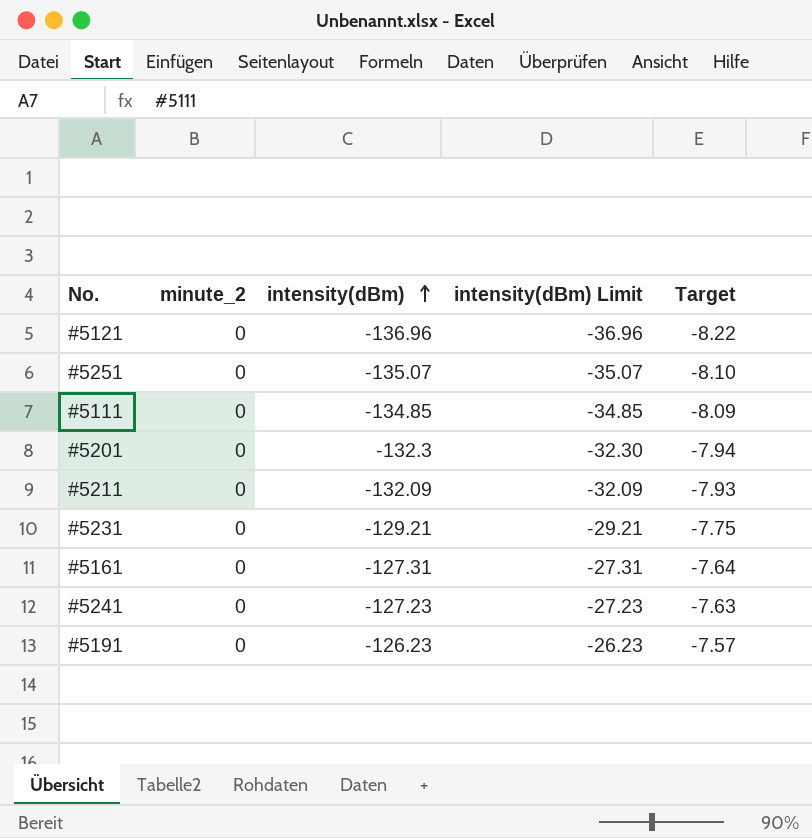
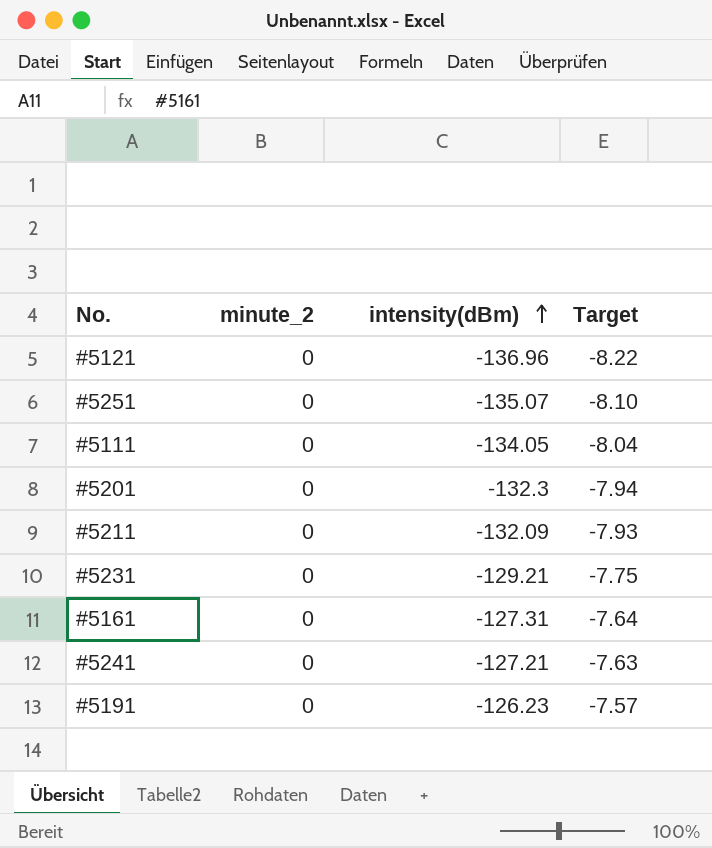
column intensity(dBm) Limit | formula: [intensity(dBm)] + 100 -> none
#5111 | intensity(dBm): -134.85 -> -134.05
#5111 | Target: -8.09 -> -8.04
#5241 | intensity(dBm): -127.23 -> -127.21

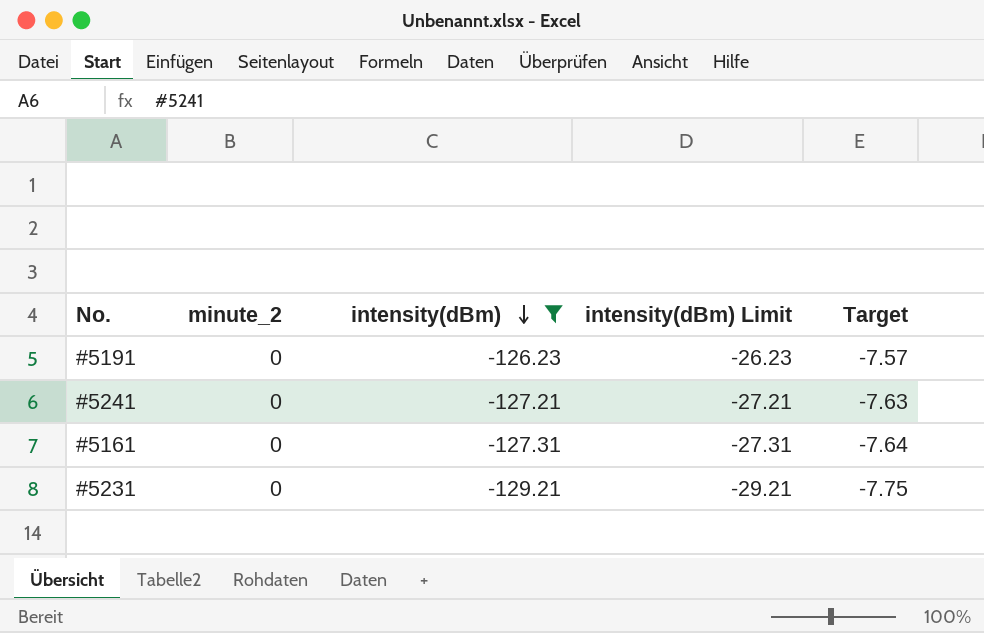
filter: none -> intensity(dBm) >= -129.21
row order: intensity(dBm) ascending -> intensity(dBm) descending
column intensity(dBm) Limit | formula: none -> [intensity(dBm)] + 100

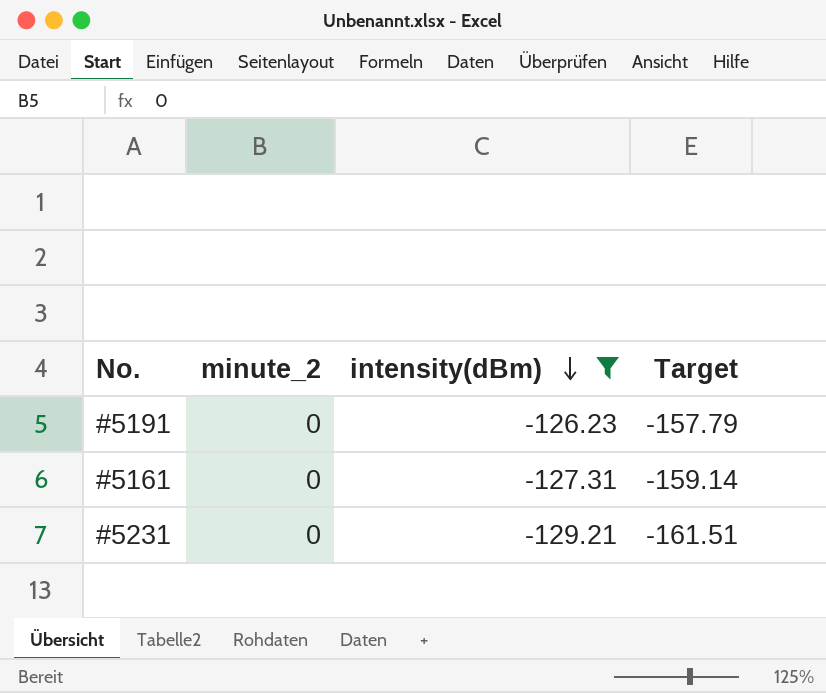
column intensity(dBm) Limit | formula: [intensity(dBm)] + 100 -> none
column Target | formula: [intensity(dBm)] * 0.06 -> [intensity(dBm)] * 1.25
row #5241: 0 | -127.21 | -27.21 | -7.63 -> none

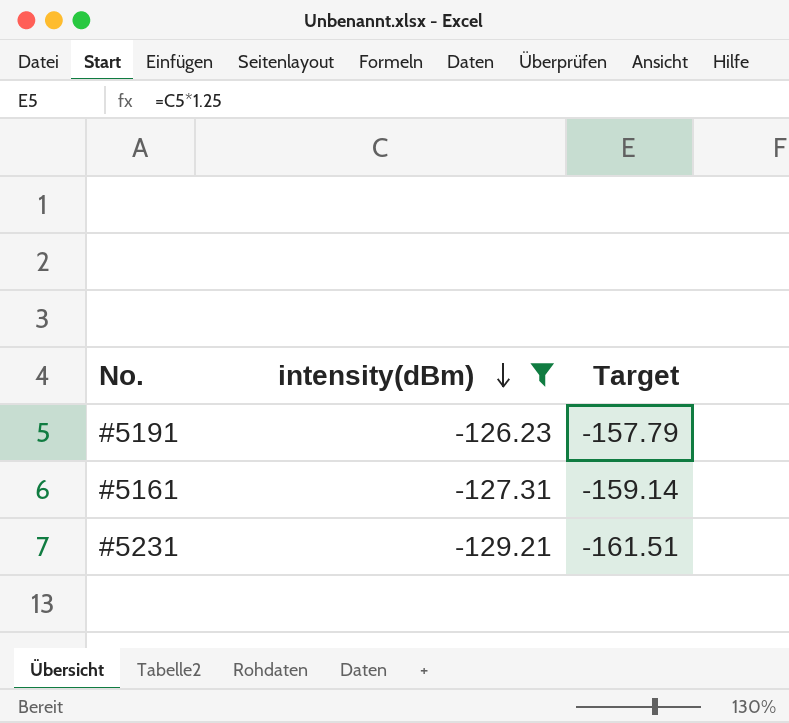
column minute_2 | position: 2 -> none

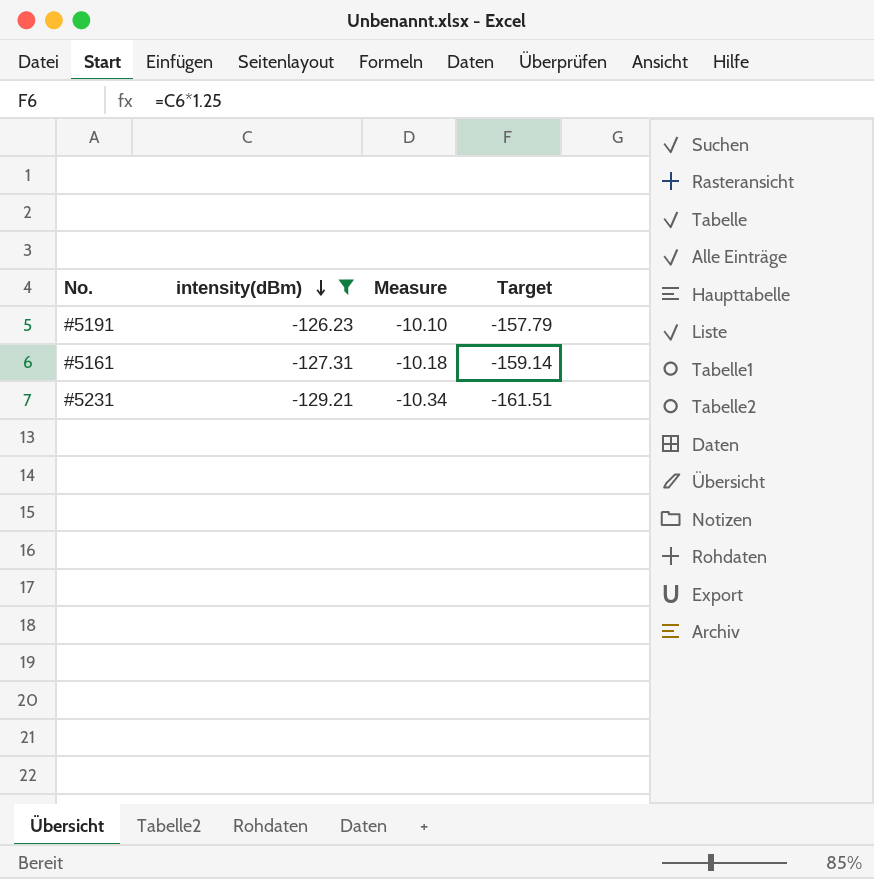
column Measure | formula: none -> [intensity(dBm)] * 0.08

